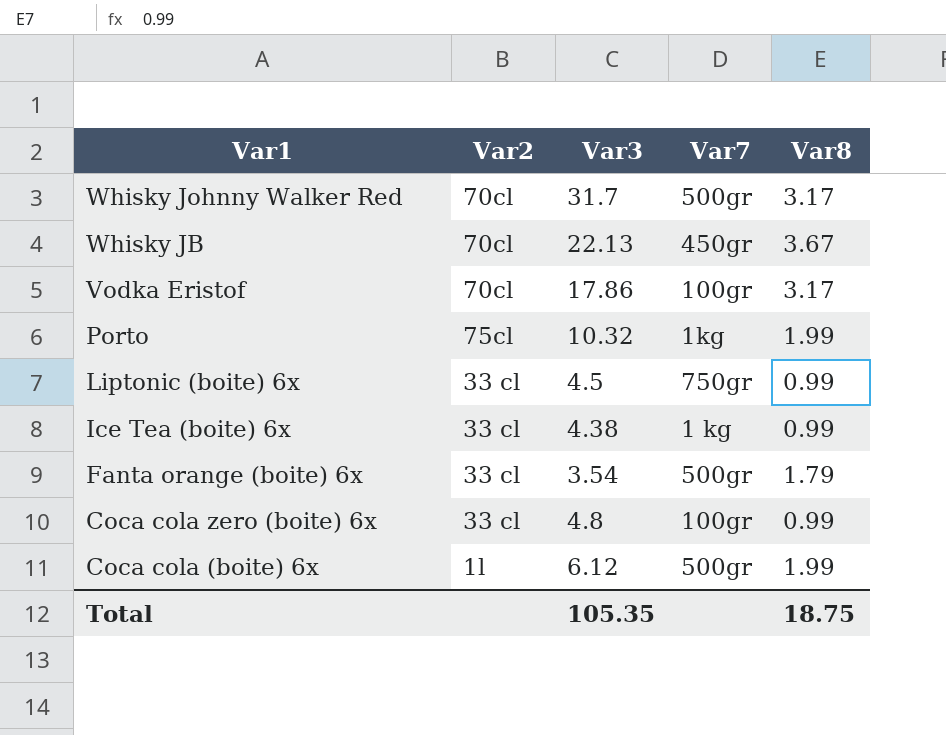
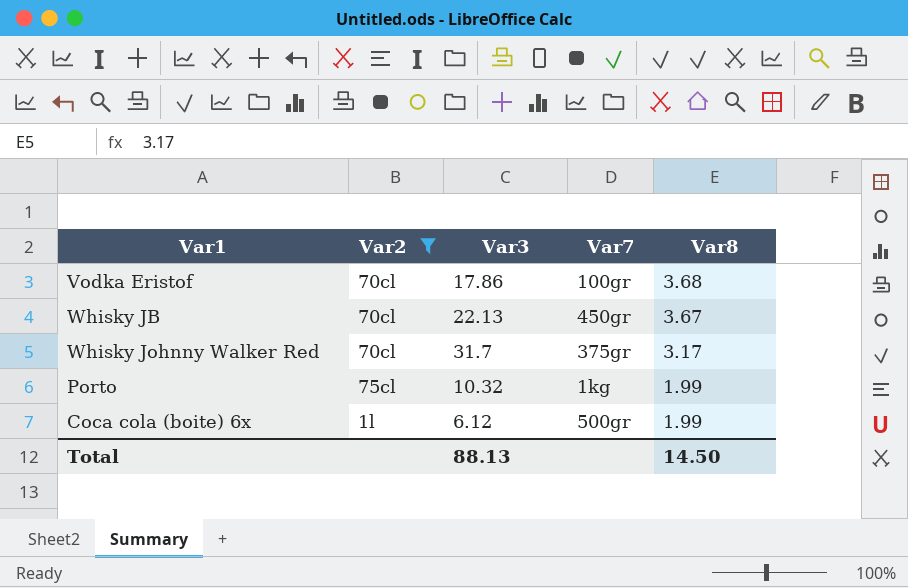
filter: none -> Var2 != 33 cl
row order: Var1 descending -> Var8 descending
Vodka Eristof | Var8: 3.17 -> 3.68
Whisky Johnny Walker Red | Var7: 500gr -> 375gr
Total | Var3: 105.35 -> 88.13
Total | Var8: 18.75 -> 14.50

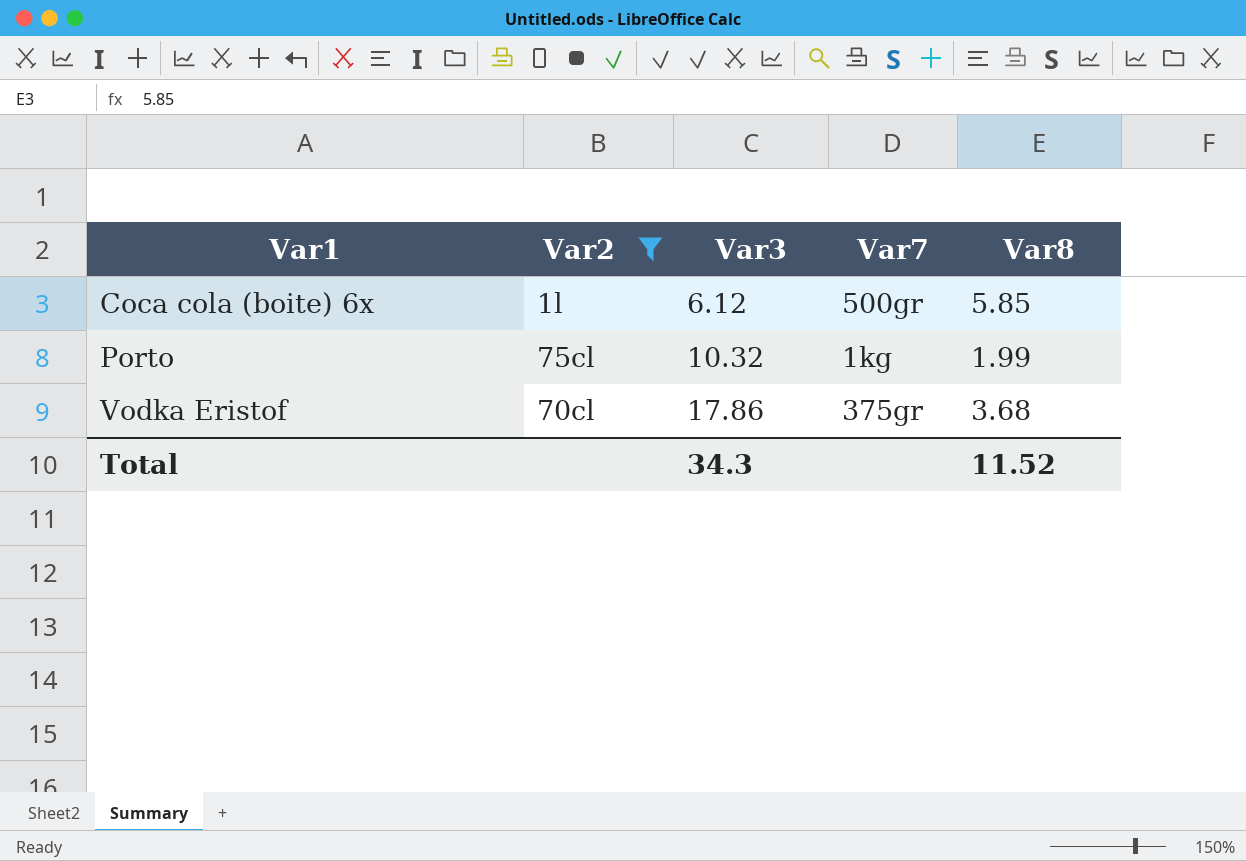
row order: Var8 descending -> Var1 ascending
row Whisky JB: 70cl | 22.13 | 450gr | 3.67 -> none
row Whisky Johnny Walker Red: 70cl | 31.7 | 375gr | 3.17 -> none
Coca cola (boite) 6x | Var8: 1.99 -> 5.85
Vodka Eristof | Var7: 100gr -> 375gr
Total | Var3: 88.13 -> 34.3
Total | Var8: 14.50 -> 11.52

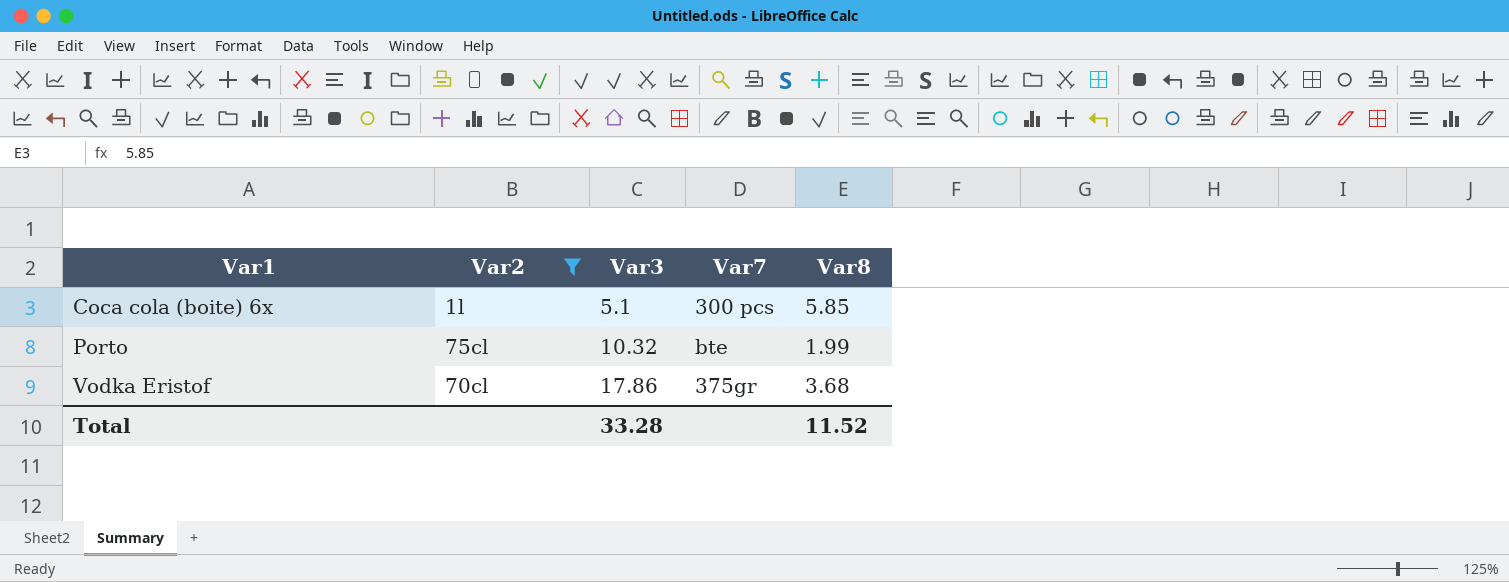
Coca cola (boite) 6x | Var3: 6.12 -> 5.1
Coca cola (boite) 6x | Var7: 500gr -> 300 pcs
Porto | Var7: 1kg -> bte
Total | Var3: 34.3 -> 33.28

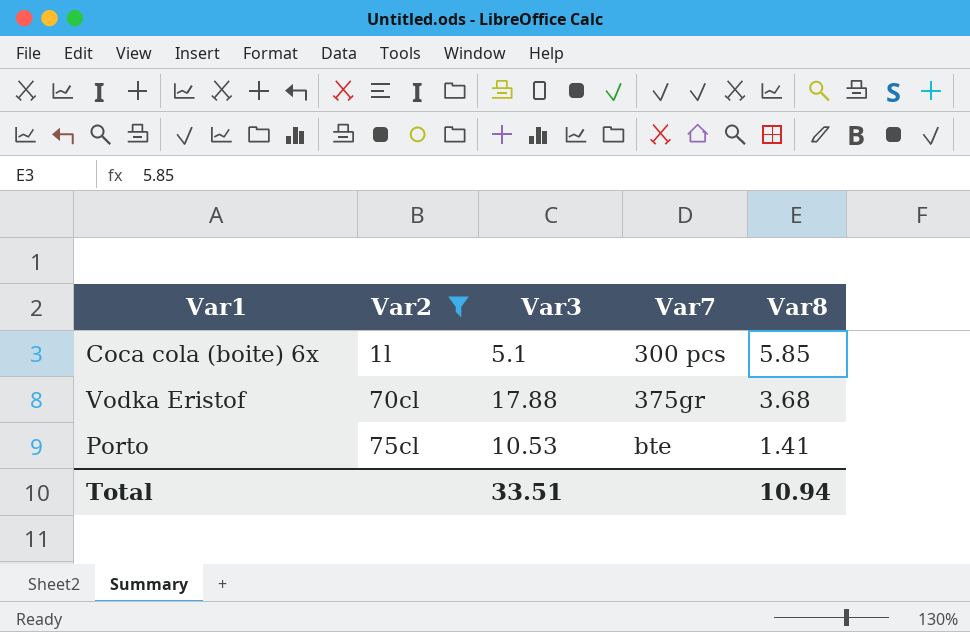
row order: Var1 ascending -> Var2 ascending
Vodka Eristof | Var3: 17.86 -> 17.88
Porto | Var3: 10.32 -> 10.53
Porto | Var8: 1.99 -> 1.41
Total | Var3: 33.28 -> 33.51
Total | Var8: 11.52 -> 10.94

